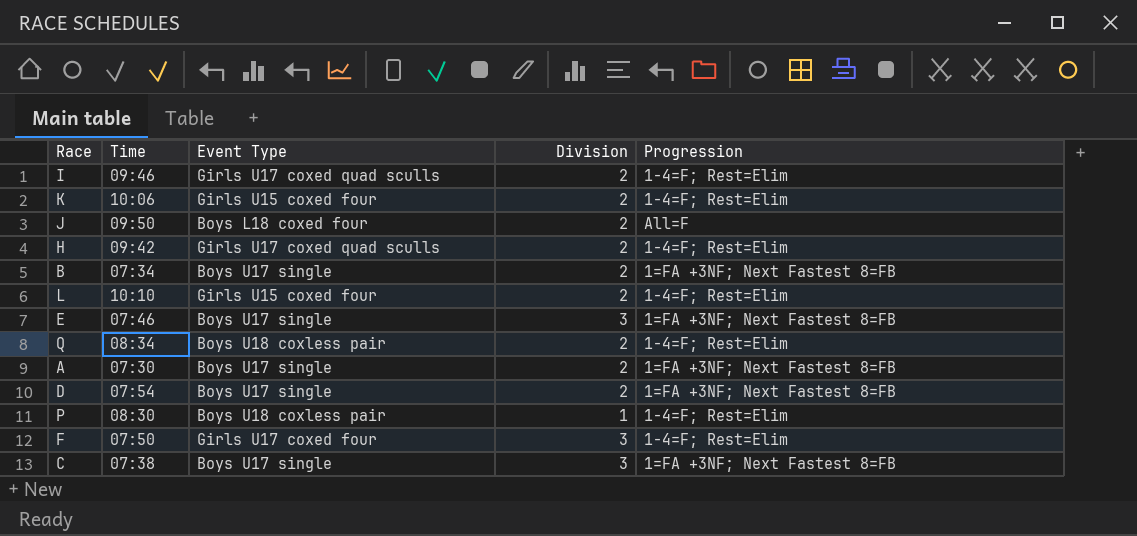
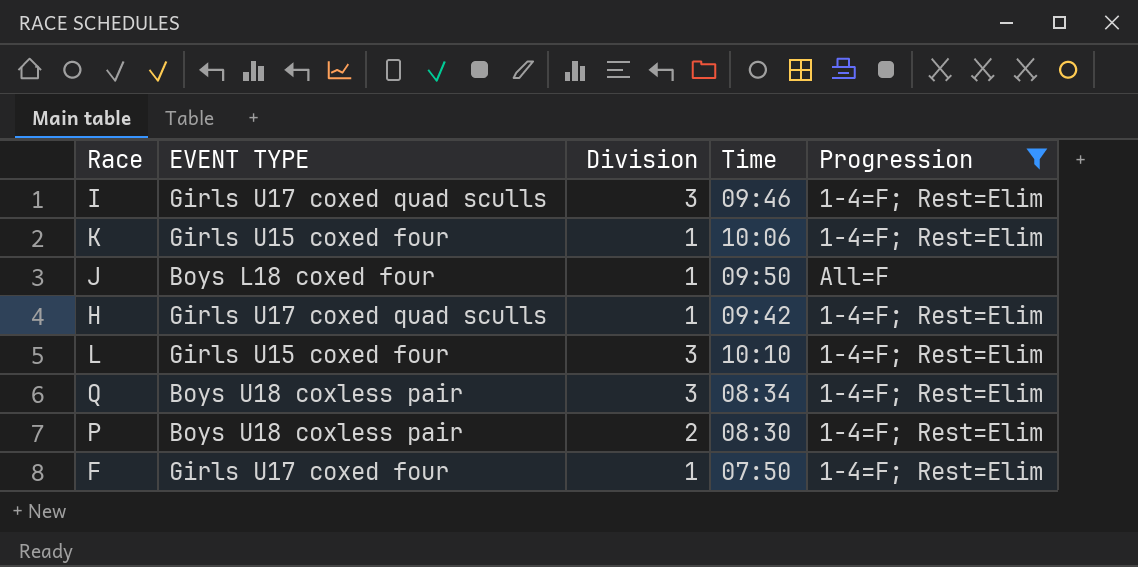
filter: none -> Progression != 1=FA +3NF; Next Fastest 8=FB
column name: Event Type -> EVENT TYPE
column Time | position: 2 -> 4
I | Division: 2 -> 3
K | Division: 2 -> 1
J | Division: 2 -> 1
H | Division: 2 -> 1
L | Division: 2 -> 3
Q | Division: 2 -> 3
P | Division: 1 -> 2
F | Division: 3 -> 1

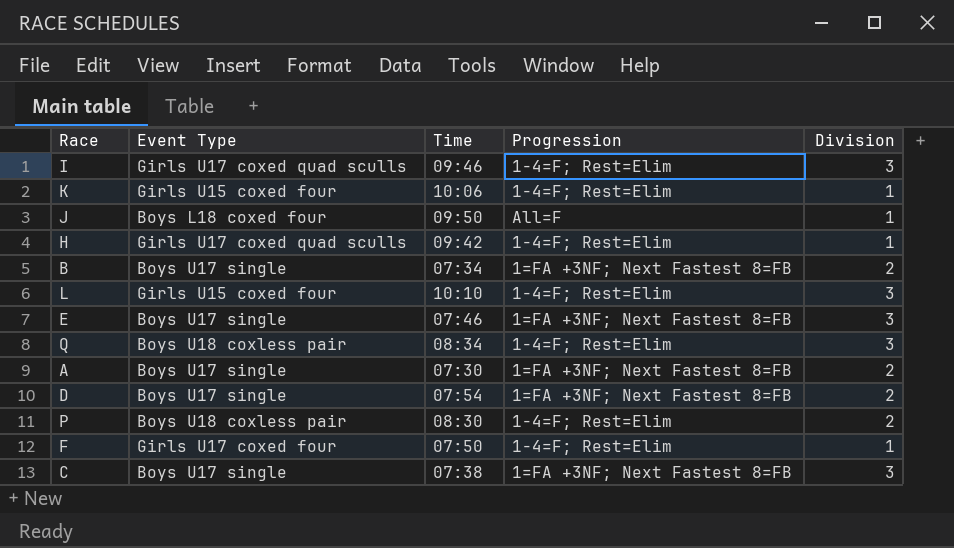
filter: Progression != 1=FA +3NF; Next Fastest 8=FB -> none
column name: EVENT TYPE -> Event Type
column Division | position: 3 -> 5

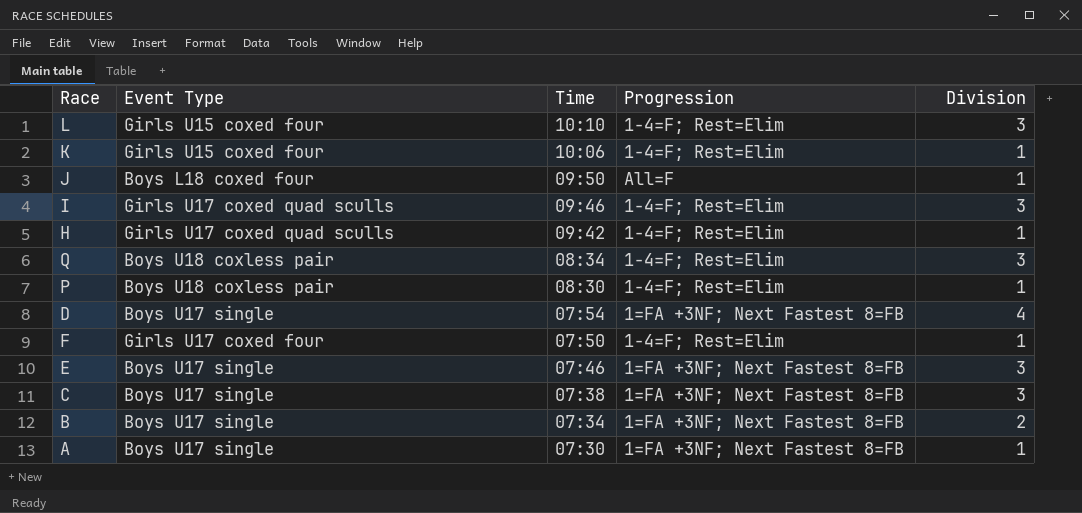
row order: none -> Time descending
P | Division: 2 -> 1
D | Division: 2 -> 4
A | Division: 2 -> 1

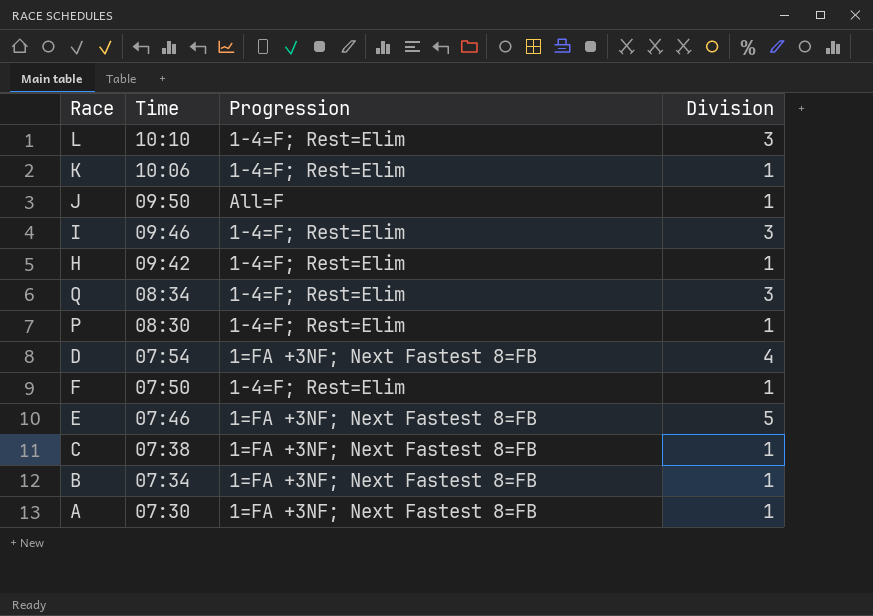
column Event Type | position: 2 -> none
E | Division: 3 -> 5
C | Division: 3 -> 1
B | Division: 2 -> 1

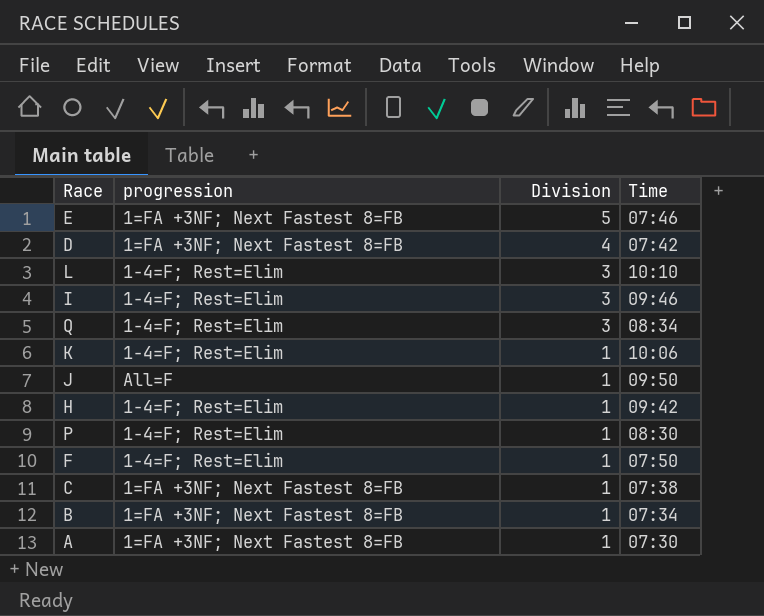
row order: Time descending -> Division descending
column name: Progression -> progression
column Time | position: 2 -> 4
D | Time: 07:54 -> 07:42

